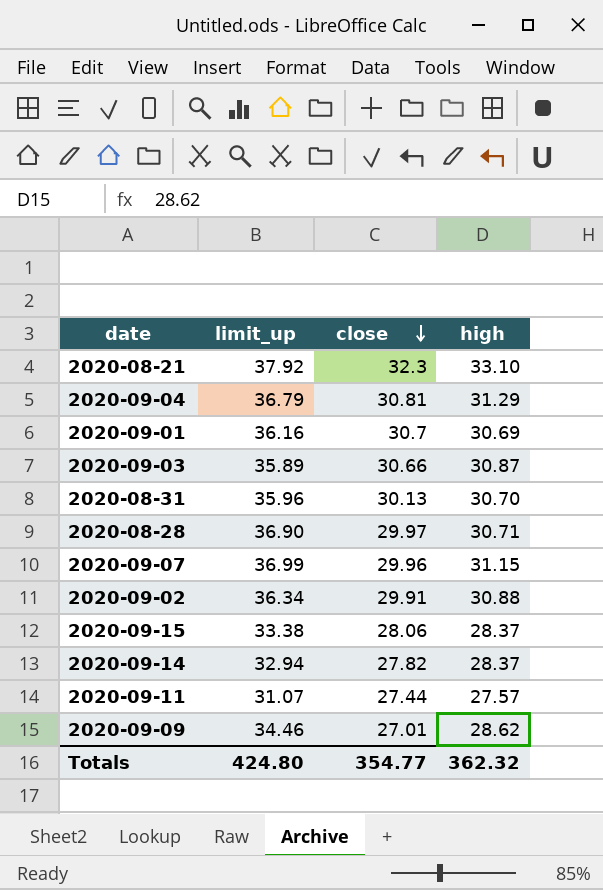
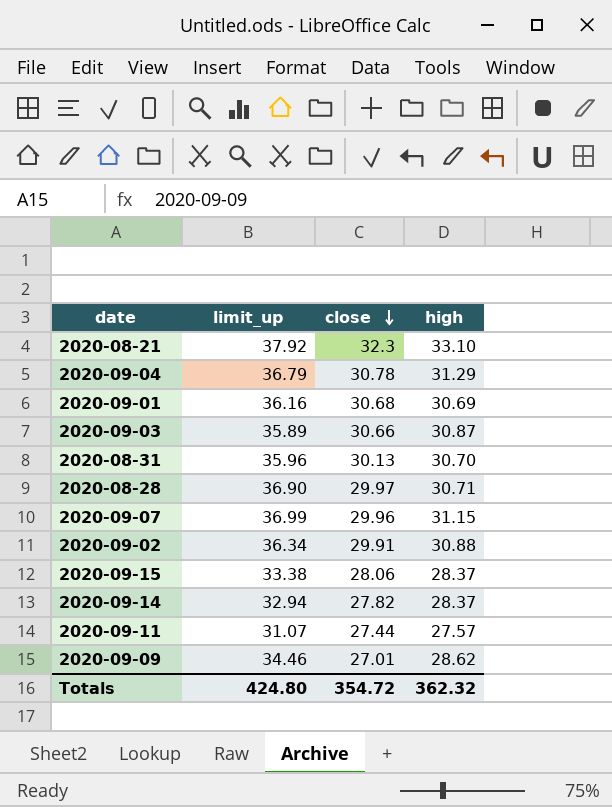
2020-09-04 | close: 30.81 -> 30.78
2020-09-01 | close: 30.7 -> 30.68
Totals | close: 354.77 -> 354.72

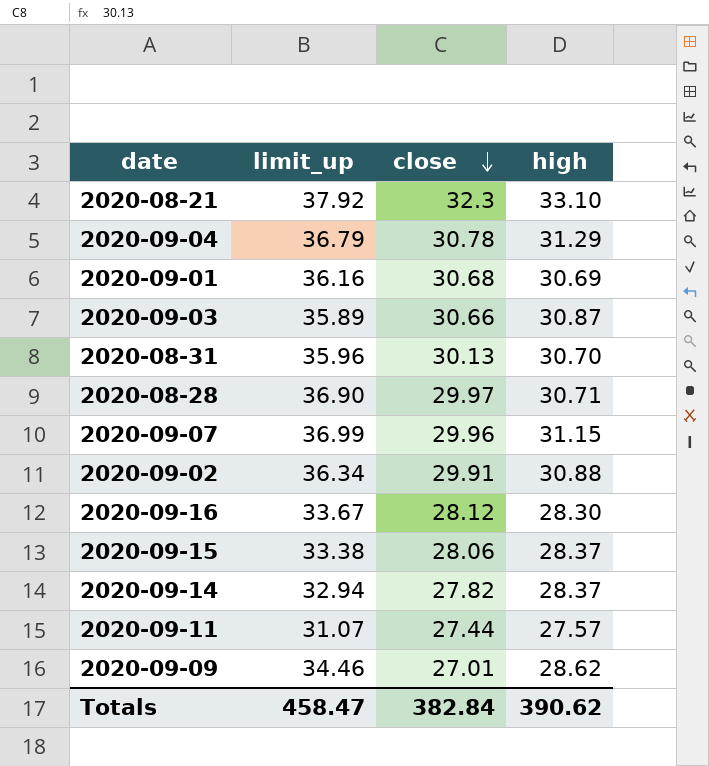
row 2020-09-16: none -> 33.67 | 28.12 | 28.30
Totals | limit_up: 424.80 -> 458.47
Totals | close: 354.72 -> 382.84
Totals | high: 362.32 -> 390.62

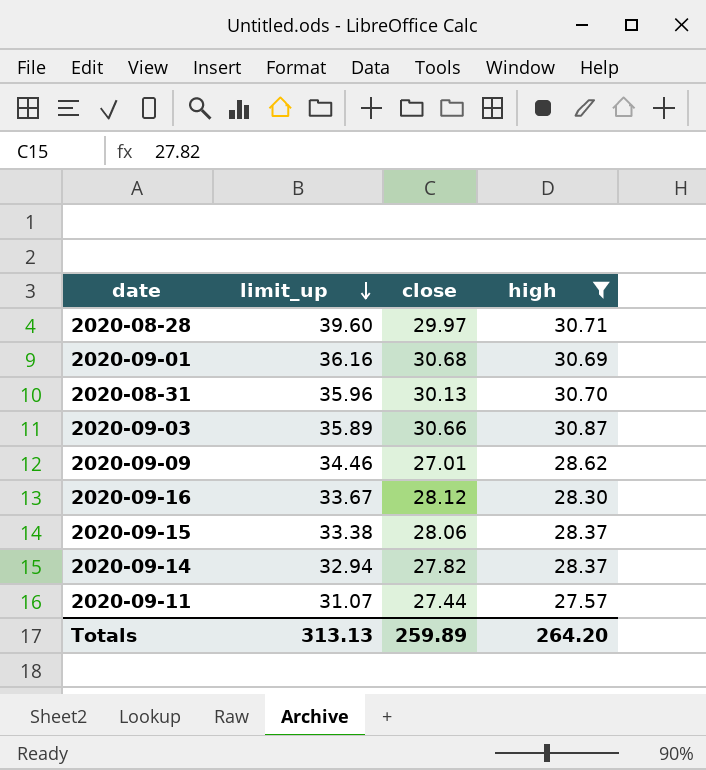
filter: none -> high <= 30.87
row order: close descending -> limit_up descending
2020-08-28 | limit_up: 36.90 -> 39.60
Totals | limit_up: 458.47 -> 313.13
Totals | close: 382.84 -> 259.89
Totals | high: 390.62 -> 264.20

